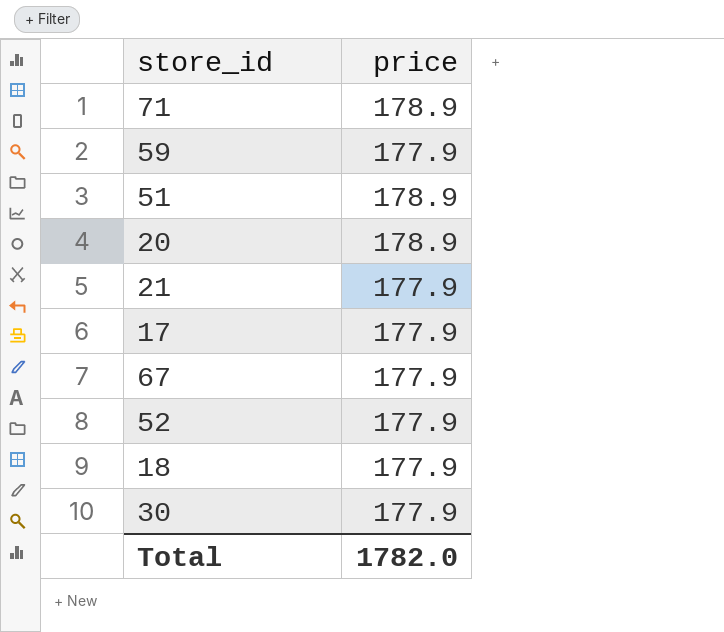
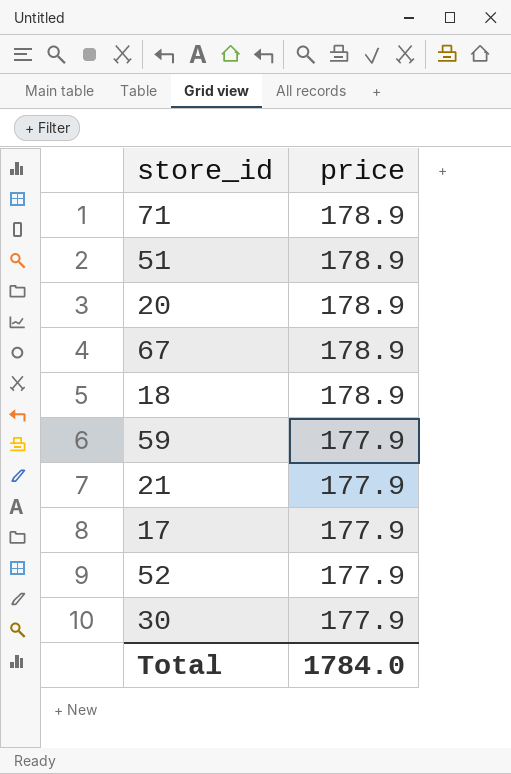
row order: none -> price descending
67 | price: 177.9 -> 178.9
18 | price: 177.9 -> 178.9
Total | price: 1782.0 -> 1784.0

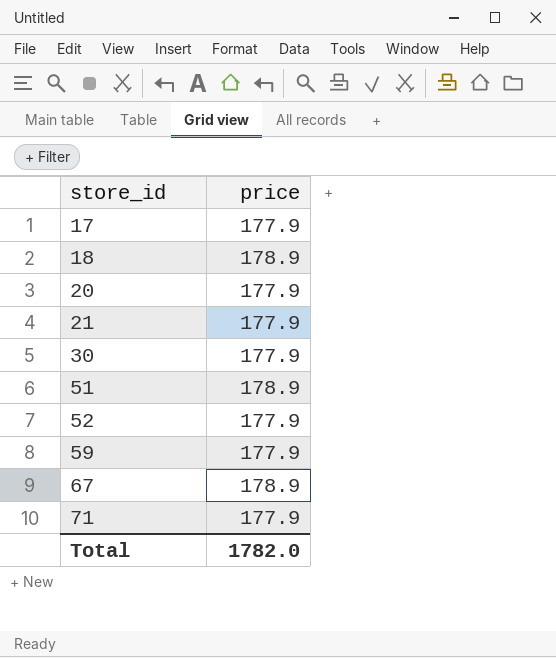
row order: price descending -> store_id ascending
20 | price: 178.9 -> 177.9
71 | price: 178.9 -> 177.9
Total | price: 1784.0 -> 1782.0

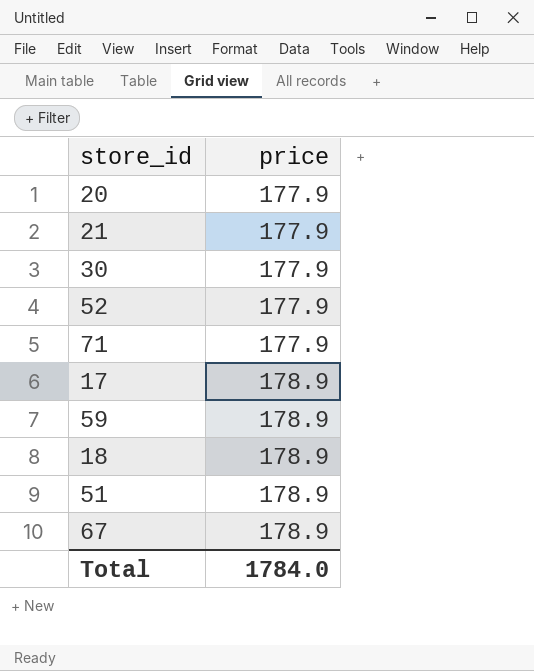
row order: store_id ascending -> price ascending
17 | price: 177.9 -> 178.9
59 | price: 177.9 -> 178.9
Total | price: 1782.0 -> 1784.0

